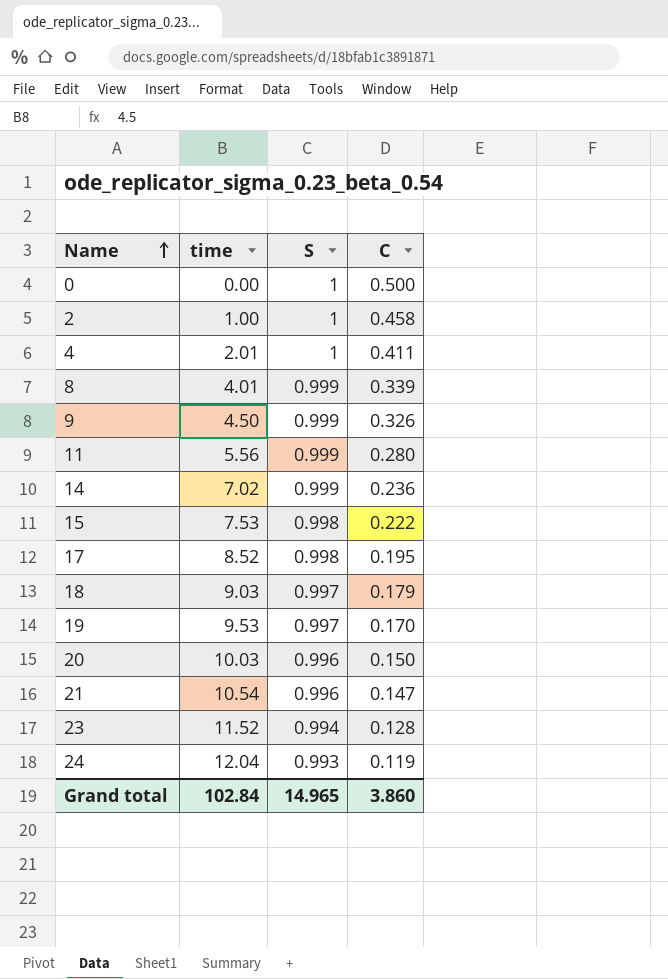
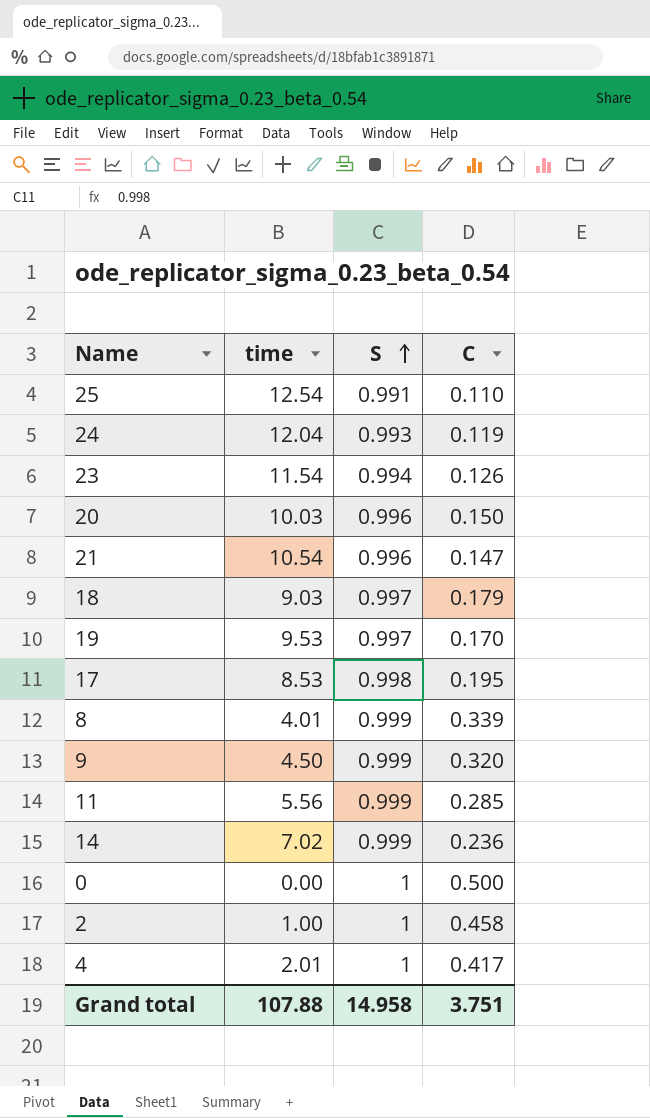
row order: Name ascending -> S ascending
row 15: 7.53 | 0.998 | 0.222 -> none
row 25: none -> 12.54 | 0.991 | 0.110
23 | time: 11.52 -> 11.54
23 | C: 0.128 -> 0.126
17 | time: 8.52 -> 8.53
9 | C: 0.326 -> 0.320
11 | C: 0.280 -> 0.285
4 | C: 0.411 -> 0.417
Grand total | time: 102.84 -> 107.88
Grand total | S: 14.965 -> 14.958
Grand total | C: 3.860 -> 3.751

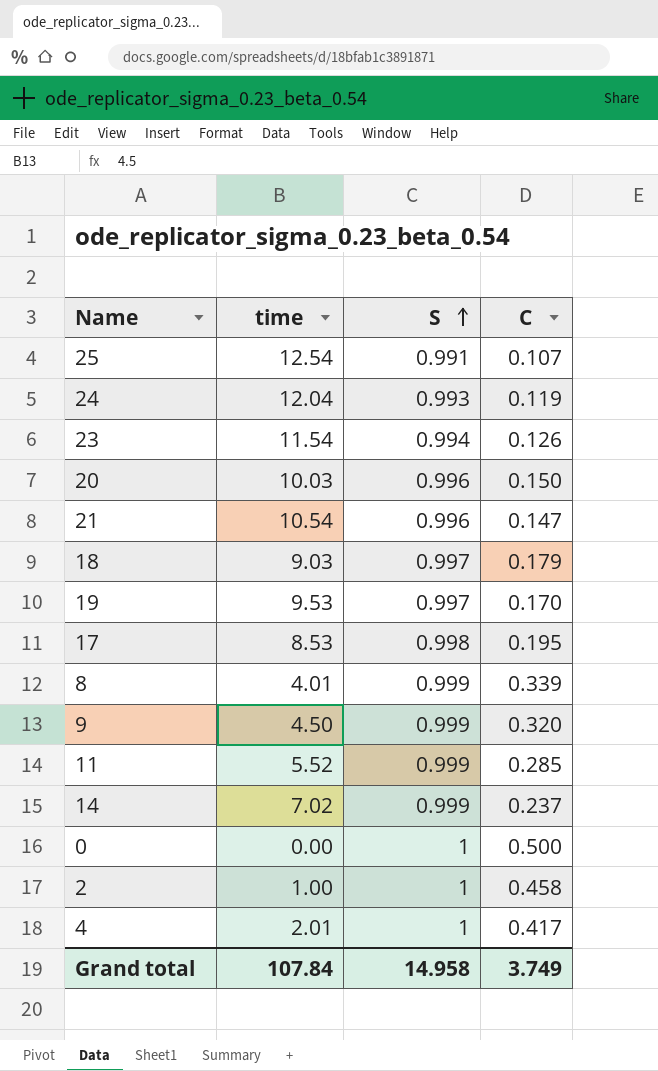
25 | C: 0.110 -> 0.107
11 | time: 5.56 -> 5.52
14 | C: 0.236 -> 0.237
Grand total | time: 107.88 -> 107.84
Grand total | C: 3.751 -> 3.749

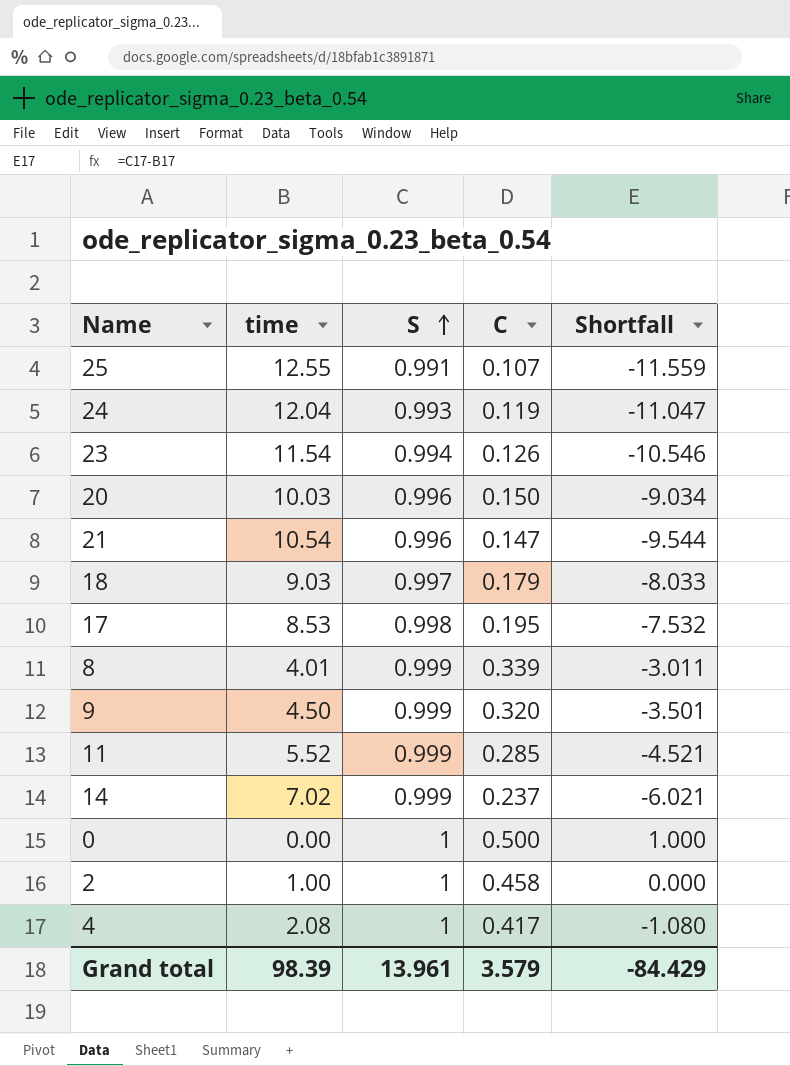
column Shortfall | formula: none -> [S] - [time]
row 19: 9.53 | 0.997 | 0.170 -> none
25 | time: 12.54 -> 12.55
4 | time: 2.01 -> 2.08
Grand total | time: 107.84 -> 98.39
Grand total | S: 14.958 -> 13.961
Grand total | C: 3.749 -> 3.579

